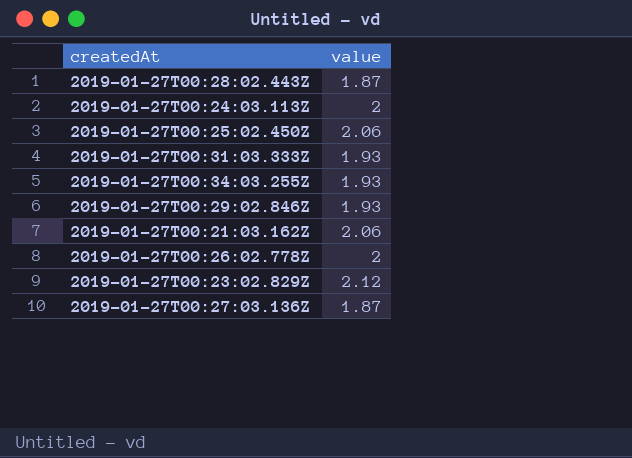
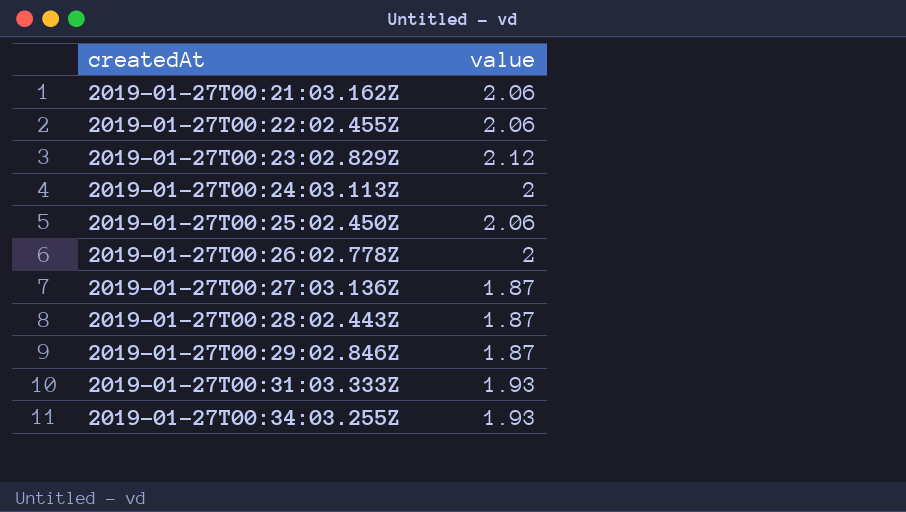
row order: none -> createdAt ascending
row 2019-01-27T00:22:02.455Z: none -> 2.06
2019-01-27T00:29:02.846Z | value: 1.93 -> 1.87

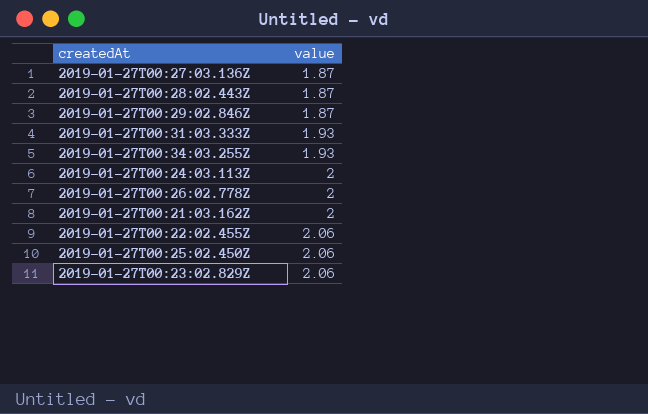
row order: createdAt ascending -> value ascending
2019-01-27T00:21:03.162Z | value: 2.06 -> 2
2019-01-27T00:23:02.829Z | value: 2.12 -> 2.06

